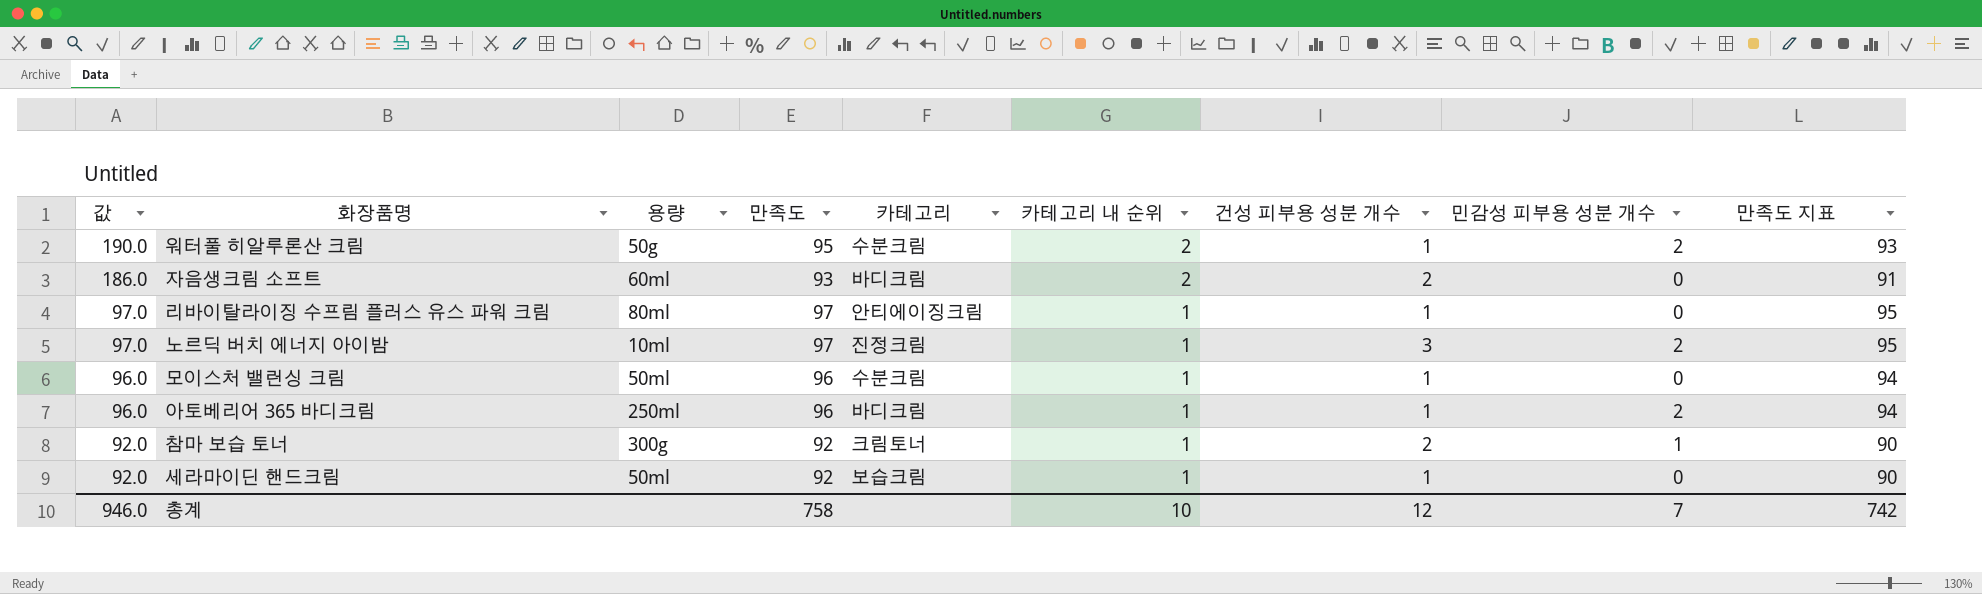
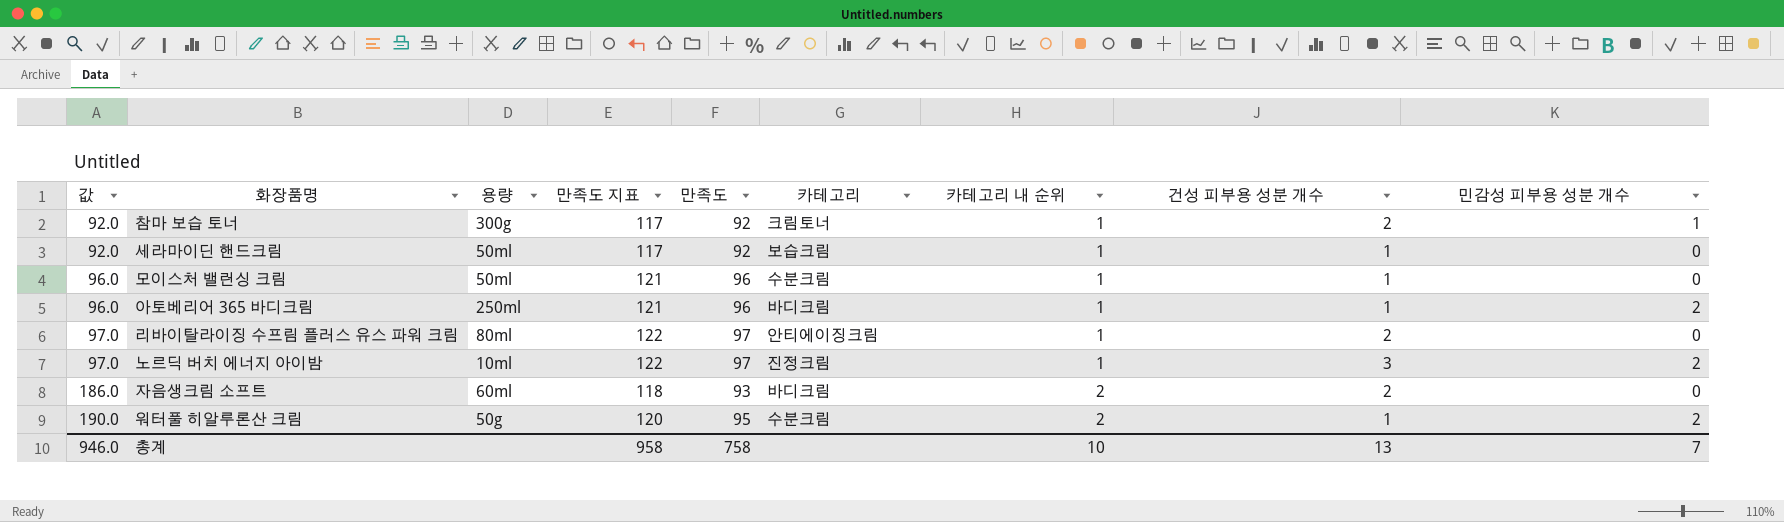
row order: 값 descending -> 값 ascending
column 만족도 지표 | formula: [만족도] - 2 -> [만족도] + 25
column 만족도 지표 | position: 9 -> 4
리바이탈라이징 수프림 플러스 유스 파워 크림 | 건성 피부용 성분 개수: 1 -> 2
총계 | 만족도 지표: 742 -> 958
총계 | 건성 피부용 성분 개수: 12 -> 13

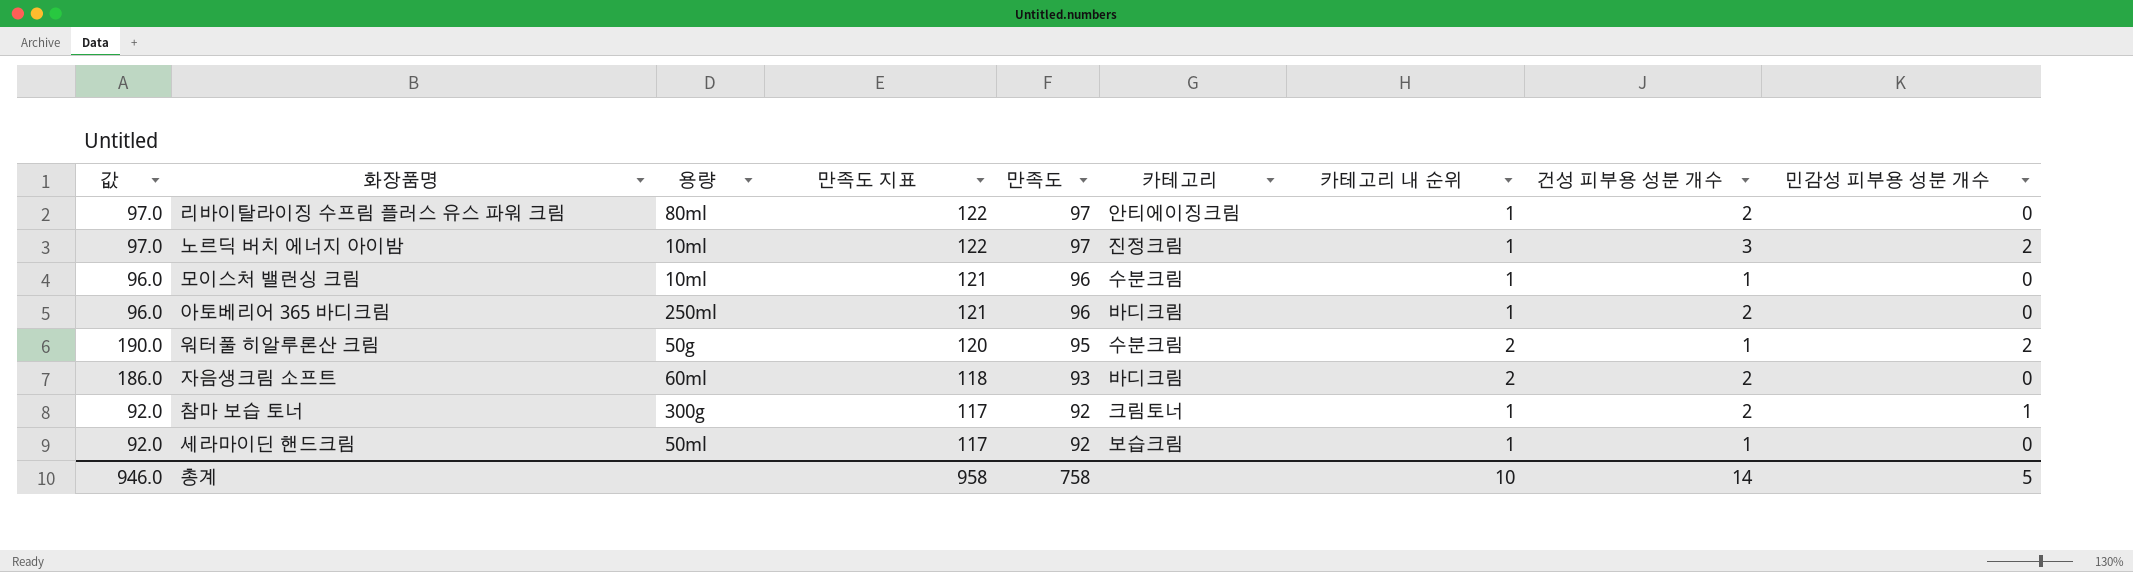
row order: 값 ascending -> 만족도 지표 descending
모이스처 밸런싱 크림 | 용량: 50ml -> 10ml
아토베리어 365 바디크림 | 건성 피부용 성분 개수: 1 -> 2
아토베리어 365 바디크림 | 민감성 피부용 성분 개수: 2 -> 0
총계 | 건성 피부용 성분 개수: 13 -> 14
총계 | 민감성 피부용 성분 개수: 7 -> 5

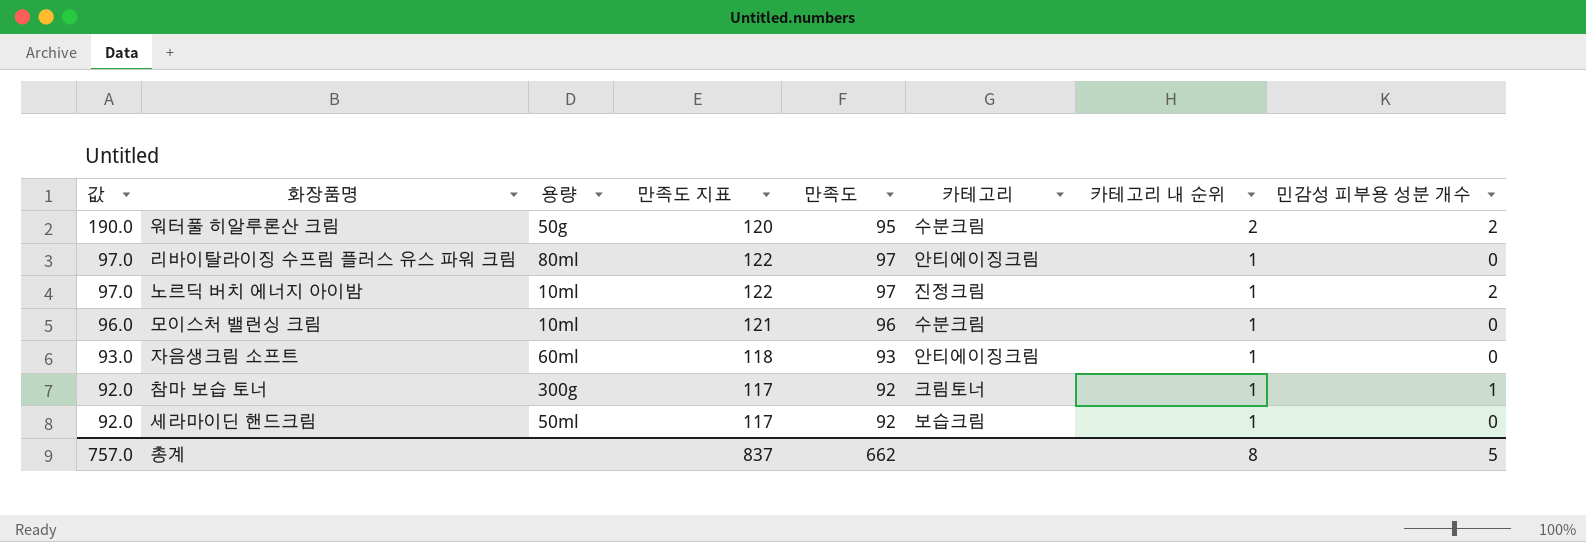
row order: 만족도 지표 descending -> 값 descending
column 건성 피부용 성분 개수 | position: 8 -> none
row 아토베리어 365 바디크림: 96.0 | 250ml | 121 | 96 | 바디크림 | 1 | 2 | 0 -> none
자음생크림 소프트 | 값: 186.0 -> 93.0
자음생크림 소프트 | 카테고리: 바디크림 -> 안티에이징크림
자음생크림 소프트 | 카테고리 내 순위: 2 -> 1
총계 | 값: 946.0 -> 757.0
총계 | 만족도 지표: 958 -> 837
총계 | 만족도: 758 -> 662
총계 | 카테고리 내 순위: 10 -> 8

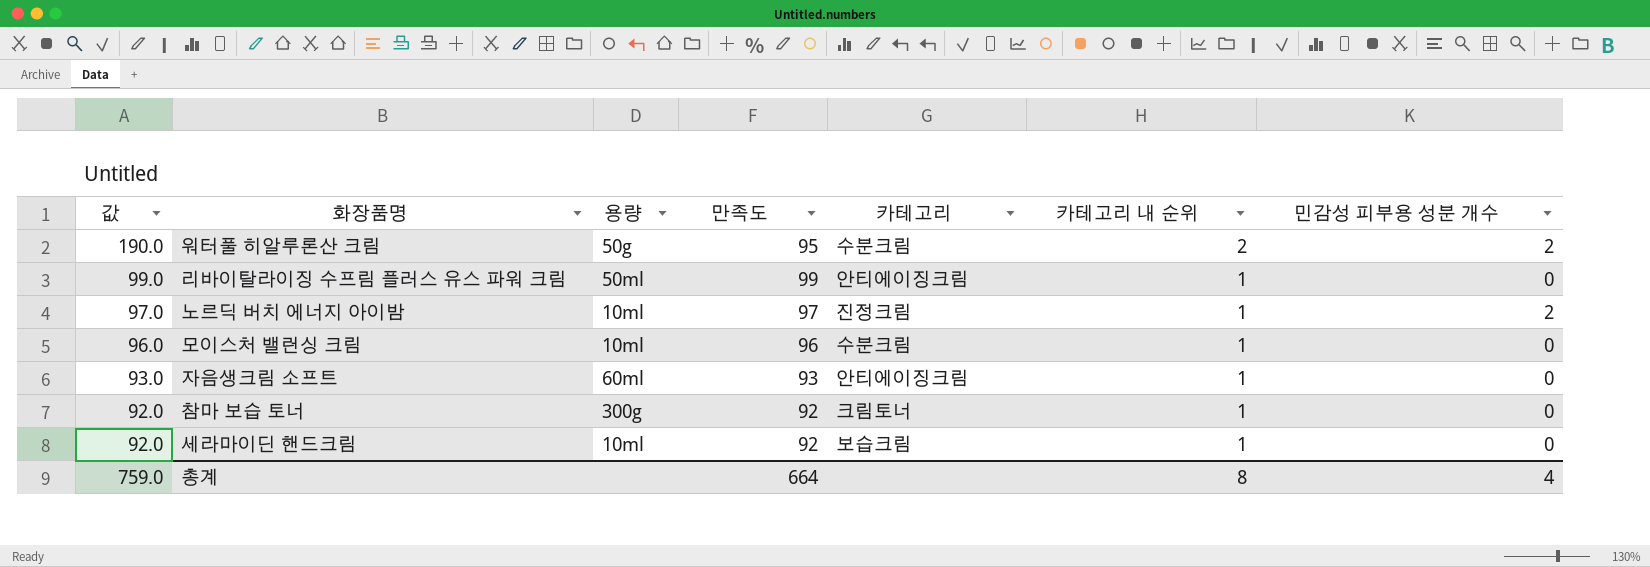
column 만족도 지표 | formula: [만족도] + 25 -> none
리바이탈라이징 수프림 플러스 유스 파워 크림 | 값: 97.0 -> 99.0
리바이탈라이징 수프림 플러스 유스 파워 크림 | 용량: 80ml -> 50ml
리바이탈라이징 수프림 플러스 유스 파워 크림 | 만족도: 97 -> 99
참마 보습 토너 | 민감성 피부용 성분 개수: 1 -> 0
세라마이딘 핸드크림 | 용량: 50ml -> 10ml
총계 | 값: 757.0 -> 759.0
총계 | 만족도: 662 -> 664
총계 | 민감성 피부용 성분 개수: 5 -> 4

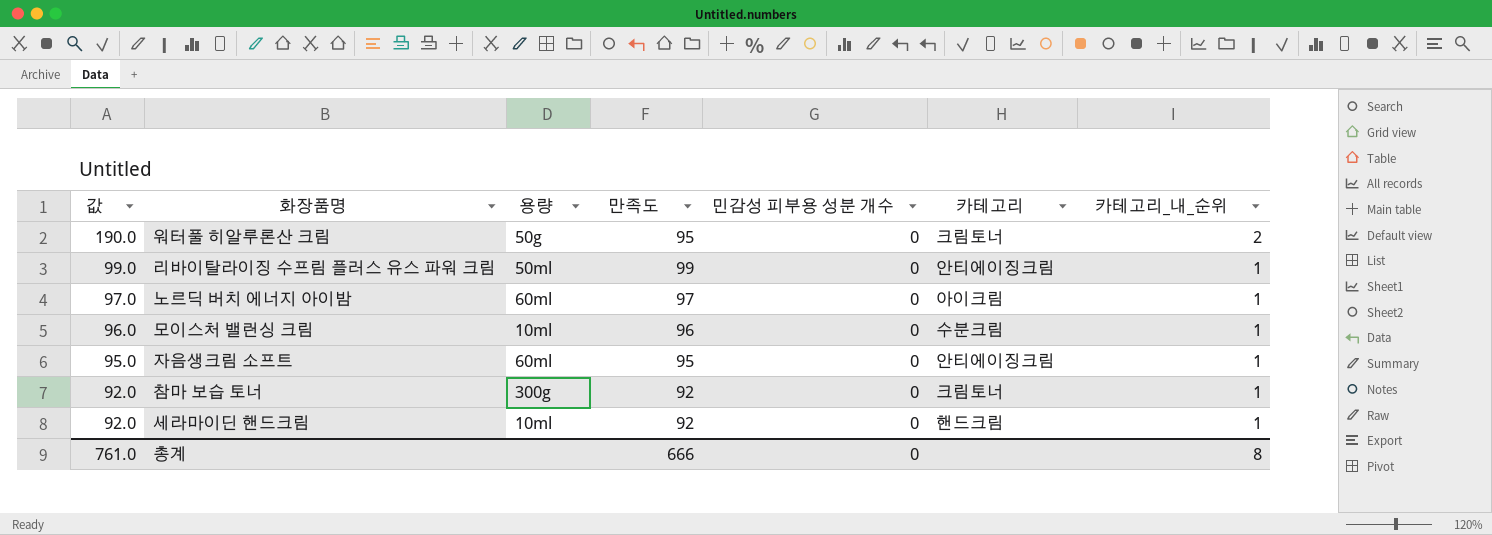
column 민감성 피부용 성분 개수 | position: 7 -> 5
column name: 카테고리 내 순위 -> 카테고리_내_순위
워터풀 히알루론산 크림 | 민감성 피부용 성분 개수: 2 -> 0
워터풀 히알루론산 크림 | 카테고리: 수분크림 -> 크림토너
노르딕 버치 에너지 아이밤 | 용량: 10ml -> 60ml
노르딕 버치 에너지 아이밤 | 민감성 피부용 성분 개수: 2 -> 0
노르딕 버치 에너지 아이밤 | 카테고리: 진정크림 -> 아이크림
자음생크림 소프트 | 값: 93.0 -> 95.0
자음생크림 소프트 | 만족도: 93 -> 95
세라마이딘 핸드크림 | 카테고리: 보습크림 -> 핸드크림
총계 | 값: 759.0 -> 761.0
총계 | 만족도: 664 -> 666
총계 | 민감성 피부용 성분 개수: 4 -> 0

